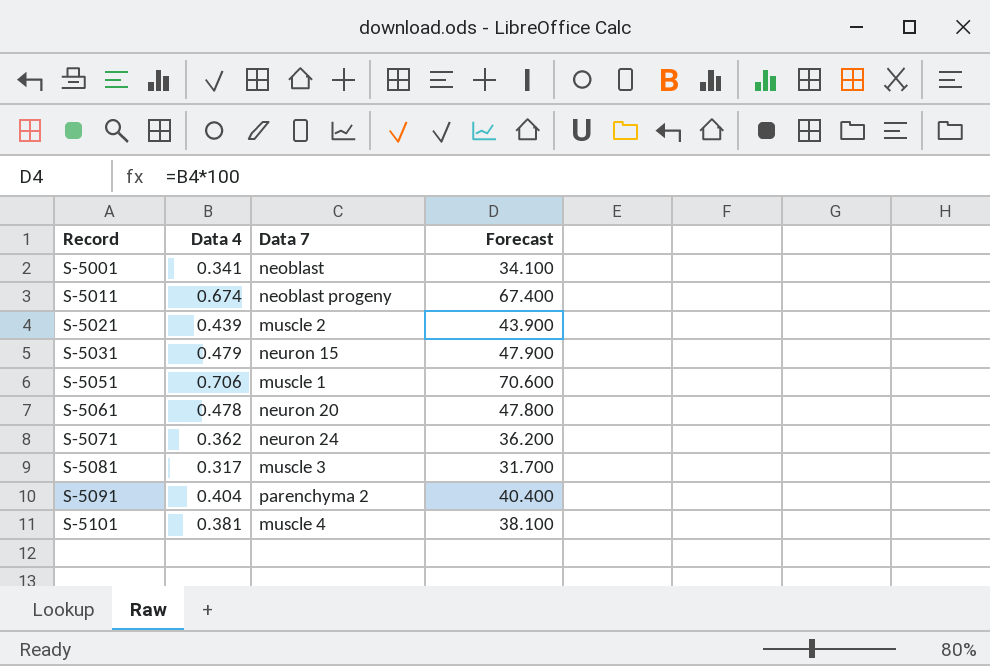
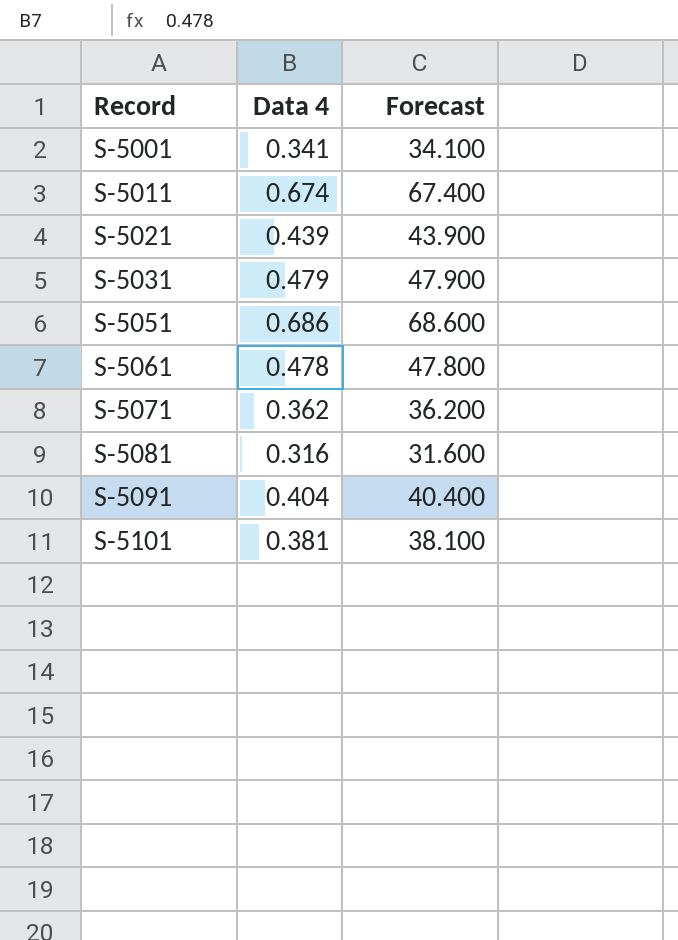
column Data 7 | position: 3 -> none
S-5051 | Data 4: 0.706 -> 0.686
S-5051 | Forecast: 70.600 -> 68.600
S-5081 | Data 4: 0.317 -> 0.316
S-5081 | Forecast: 31.700 -> 31.600

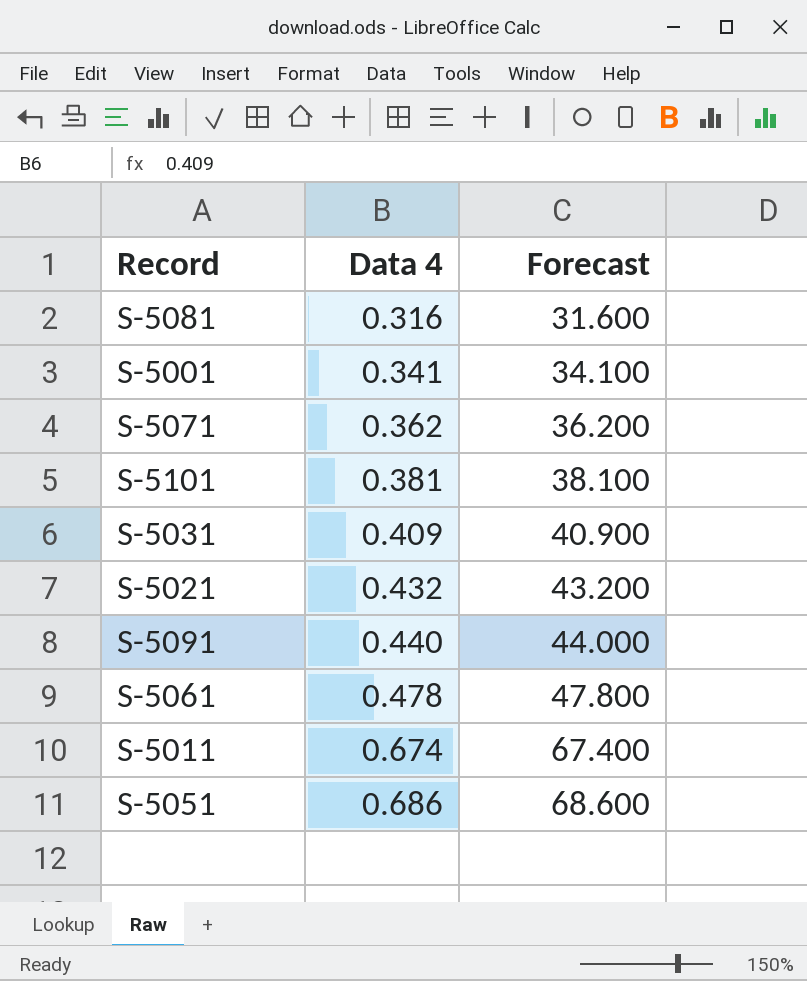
row order: Record ascending -> Data 4 ascending
S-5031 | Data 4: 0.479 -> 0.409
S-5031 | Forecast: 47.900 -> 40.900
S-5021 | Data 4: 0.439 -> 0.432
S-5021 | Forecast: 43.900 -> 43.200
S-5091 | Data 4: 0.404 -> 0.440
S-5091 | Forecast: 40.400 -> 44.000

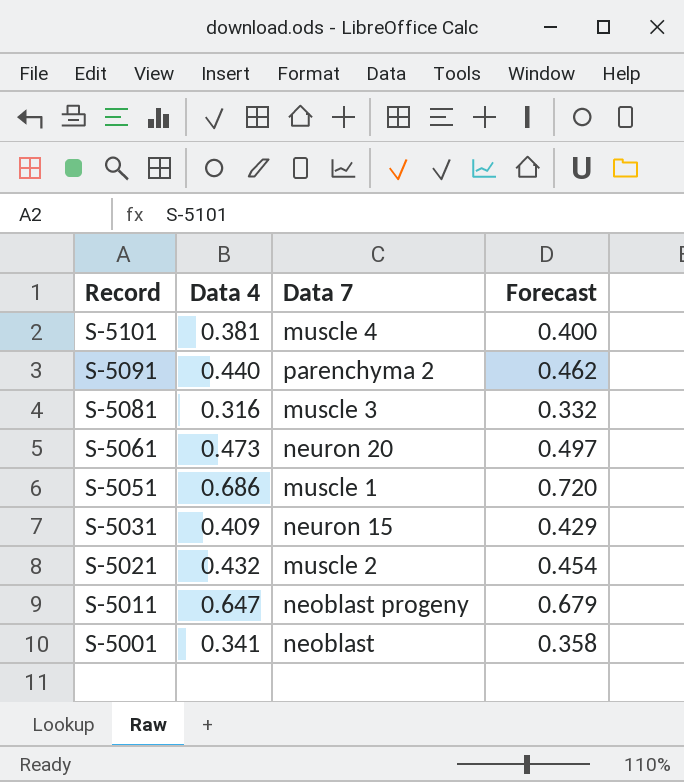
row order: Data 4 ascending -> Record descending
column Data 7 | position: none -> 3
column Forecast | formula: [Data 4] * 100 -> [Data 4] * 1.05
row S-5071: 0.362 | 36.200 -> none
S-5061 | Data 4: 0.478 -> 0.473
S-5011 | Data 4: 0.674 -> 0.647

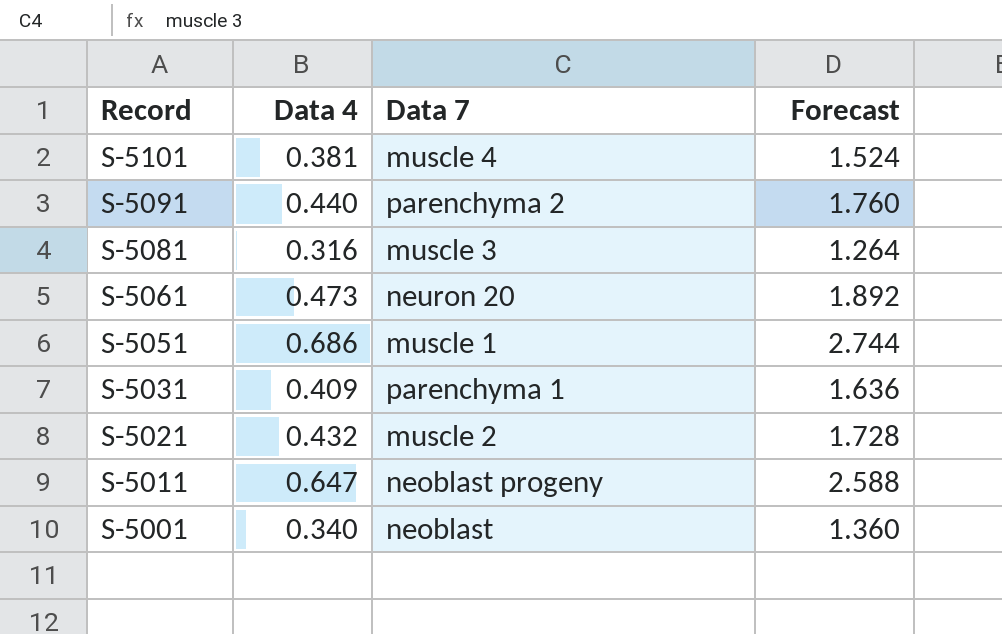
column Forecast | formula: [Data 4] * 1.05 -> [Data 4] * 4
S-5031 | Data 7: neuron 15 -> parenchyma 1
S-5001 | Data 4: 0.341 -> 0.340

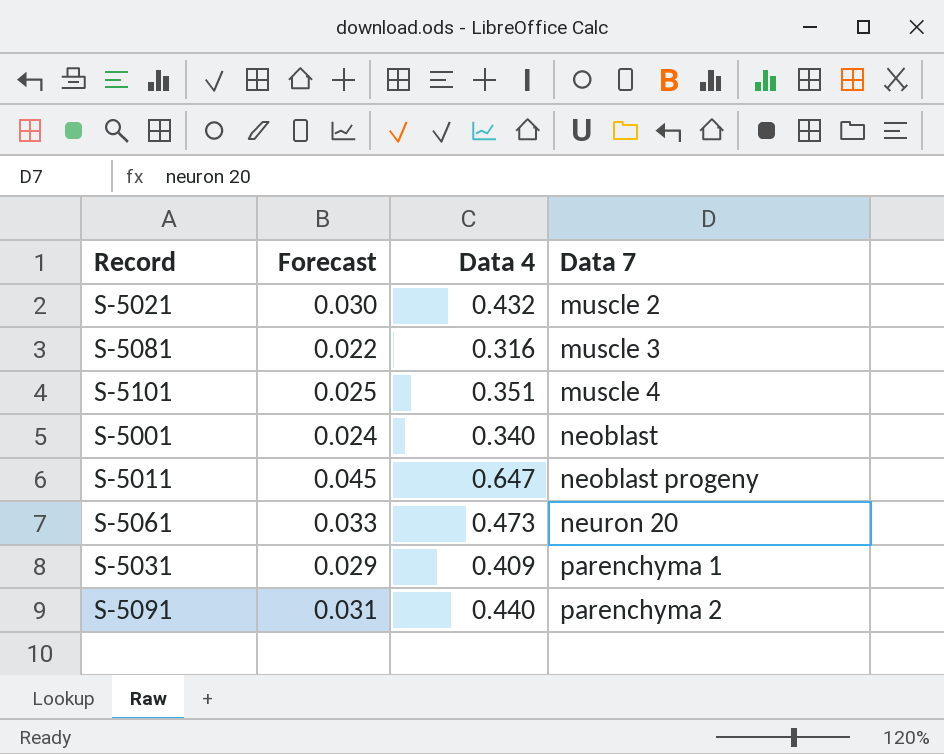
row order: Record descending -> Data 7 ascending
column Forecast | formula: [Data 4] * 4 -> [Data 4] * 0.07
column Forecast | position: 4 -> 2
row S-5051: 0.686 | muscle 1 | 2.744 -> none
S-5101 | Data 4: 0.381 -> 0.351

